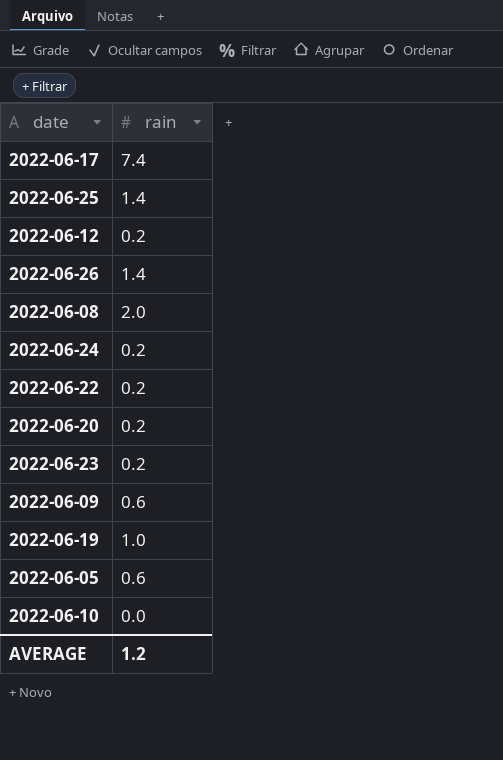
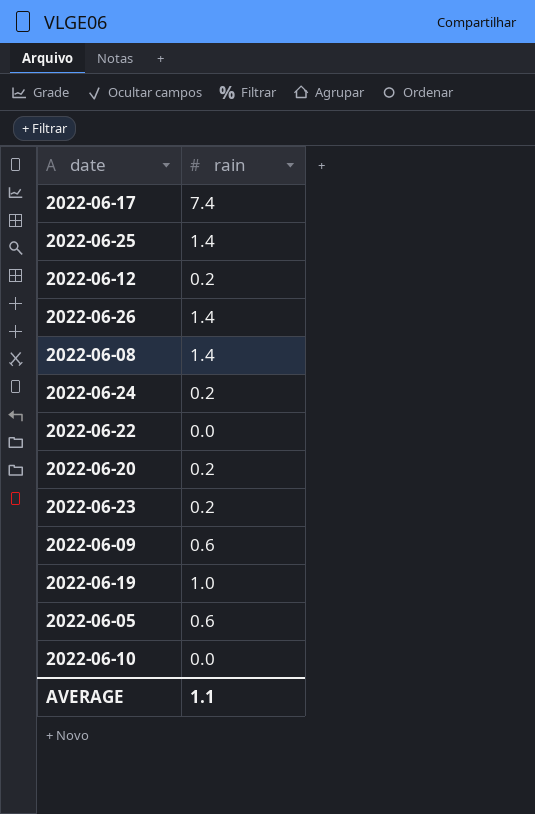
2022-06-08 | rain: 2.0 -> 1.4
2022-06-22 | rain: 0.2 -> 0.0
AVERAGE | rain: 1.2 -> 1.1

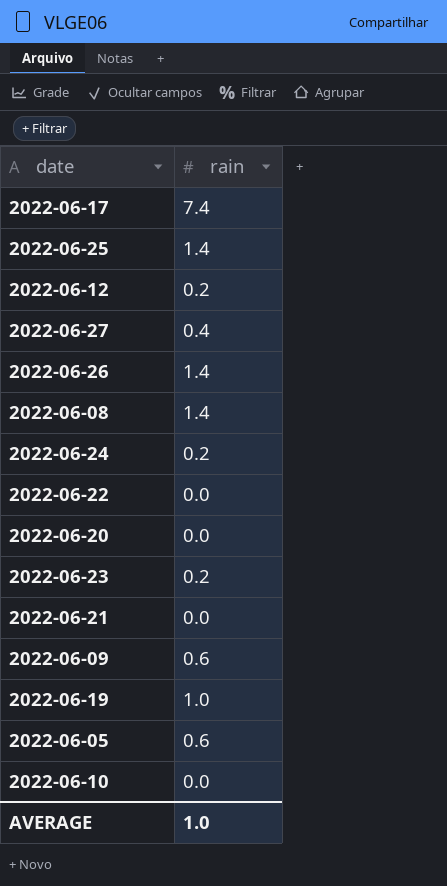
row 2022-06-27: none -> 0.4
2022-06-20 | rain: 0.2 -> 0.0
row 2022-06-21: none -> 0.0
AVERAGE | rain: 1.1 -> 1.0

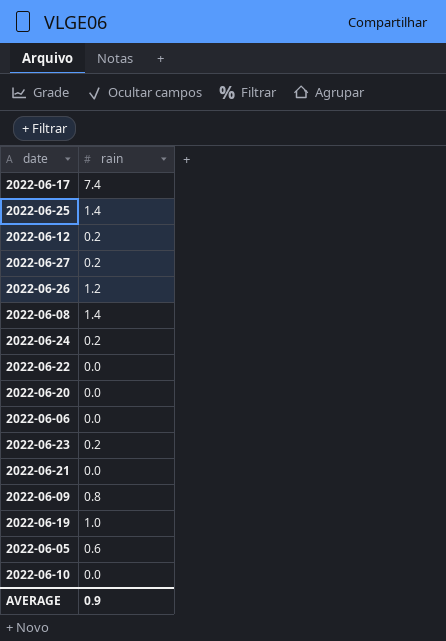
2022-06-27 | rain: 0.4 -> 0.2
2022-06-26 | rain: 1.4 -> 1.2
row 2022-06-06: none -> 0.0
2022-06-09 | rain: 0.6 -> 0.8
AVERAGE | rain: 1.0 -> 0.9

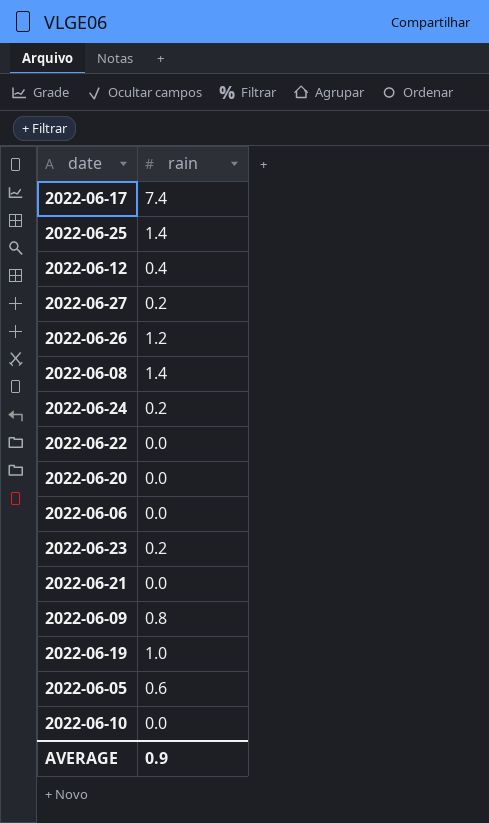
2022-06-12 | rain: 0.2 -> 0.4

